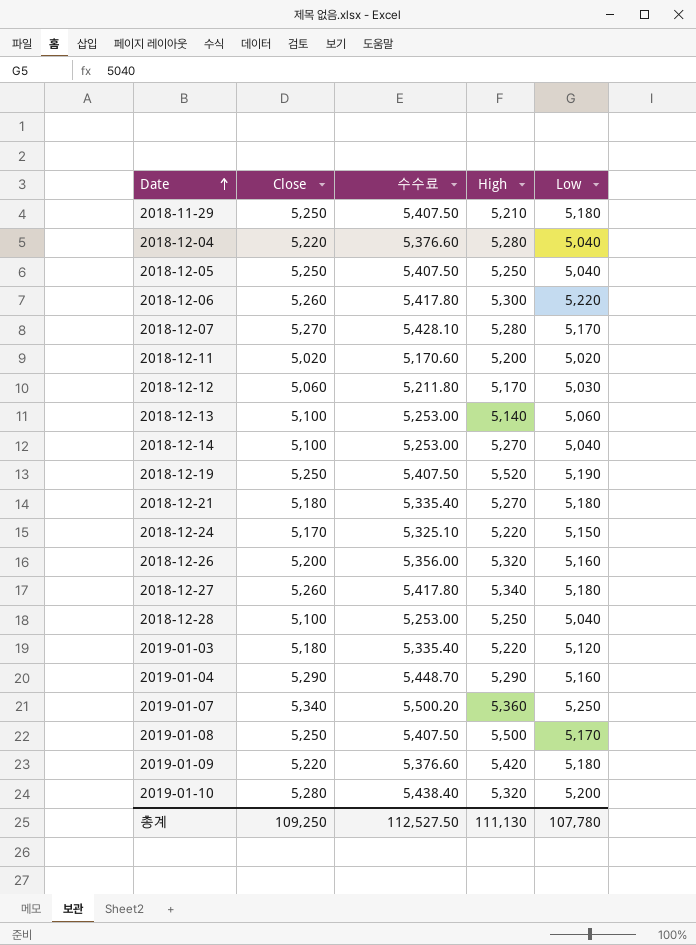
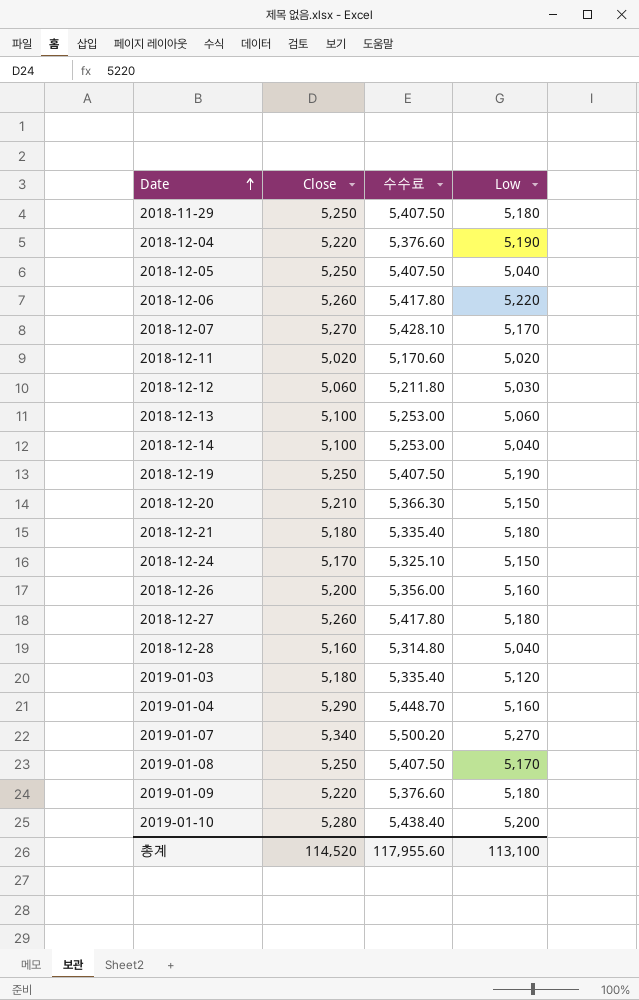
column High | position: 4 -> none
2018-12-04 | Low: 5,040 -> 5,190
row 2018-12-20: none -> 5,210 | 5,366.30 | 5,150
2018-12-28 | Close: 5,100 -> 5,160
2018-12-28 | 수수료: 5,253.00 -> 5,314.80
2019-01-07 | Low: 5,250 -> 5,270
총계 | Close: 109,250 -> 114,520
총계 | 수수료: 112,527.50 -> 117,955.60
총계 | Low: 107,780 -> 113,100

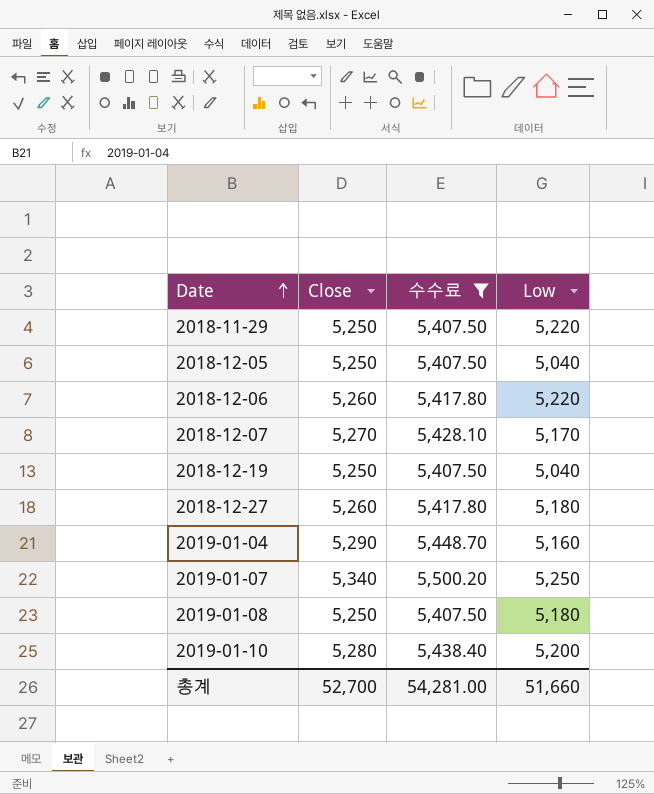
filter: none -> 수수료 >= 5,407.50
2018-11-29 | Low: 5,180 -> 5,220
2018-12-19 | Low: 5,190 -> 5,040
2019-01-07 | Low: 5,270 -> 5,250
2019-01-08 | Low: 5,170 -> 5,180
총계 | Close: 114,520 -> 52,700
총계 | 수수료: 117,955.60 -> 54,281.00
총계 | Low: 113,100 -> 51,660

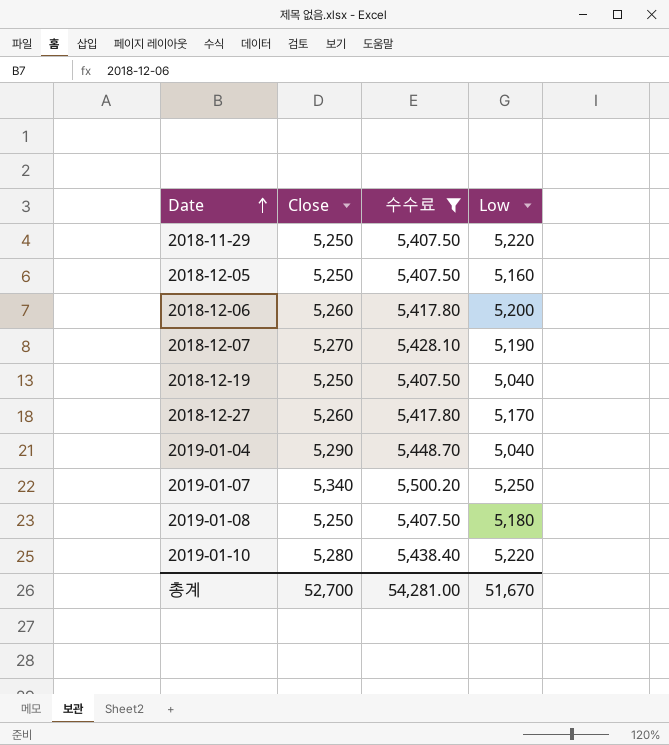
2018-12-05 | Low: 5,040 -> 5,160
2018-12-06 | Low: 5,220 -> 5,200
2018-12-07 | Low: 5,170 -> 5,190
2018-12-27 | Low: 5,180 -> 5,170
2019-01-04 | Low: 5,160 -> 5,040
2019-01-10 | Low: 5,200 -> 5,220
총계 | Low: 51,660 -> 51,670

